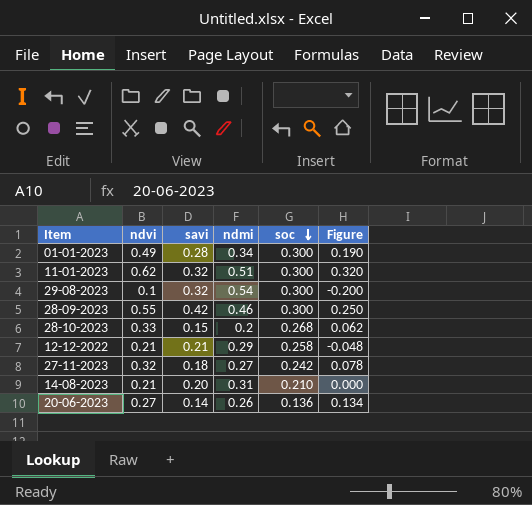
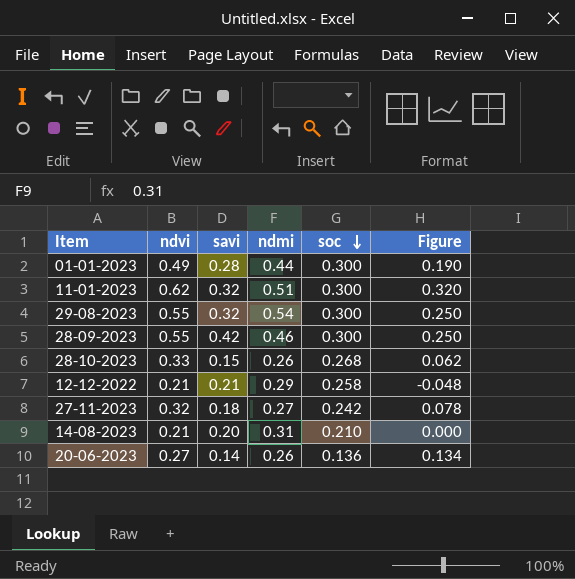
01-01-2023 | ndmi: 0.34 -> 0.44
29-08-2023 | ndvi: 0.1 -> 0.55
29-08-2023 | Figure: -0.200 -> 0.250
28-10-2023 | ndmi: 0.2 -> 0.26

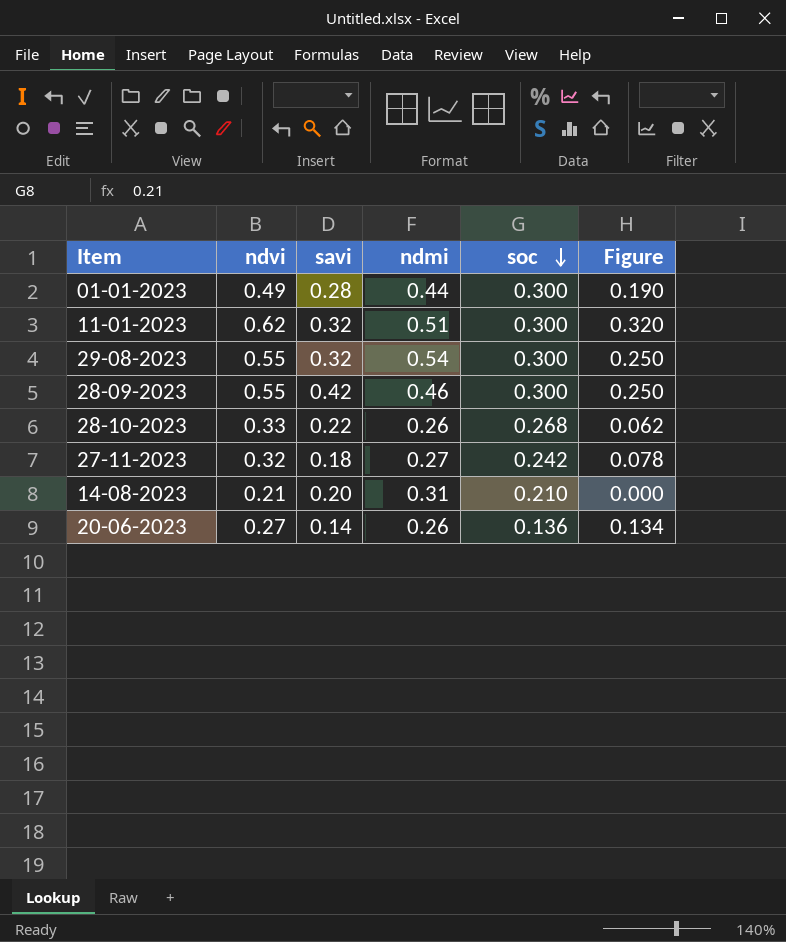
row 12-12-2022: 0.21 | 0.21 | 0.29 | 0.258 | -0.048 -> none
28-10-2023 | savi: 0.15 -> 0.22

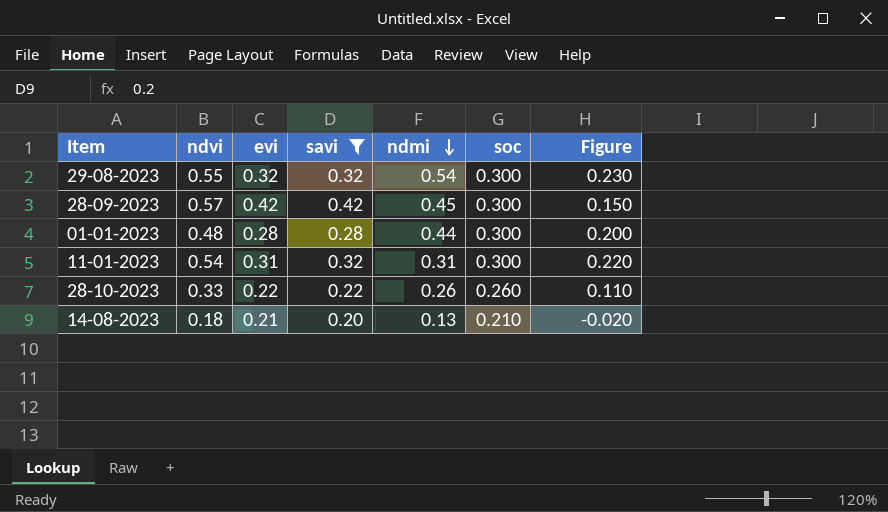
filter: none -> savi >= 0.20
row order: soc descending -> ndmi descending
column evi | position: none -> 3
column Figure | formula: [ndvi] - [soc] -> [ndvi] - [savi]
28-09-2023 | ndvi: 0.55 -> 0.57
28-09-2023 | ndmi: 0.46 -> 0.45
01-01-2023 | ndvi: 0.49 -> 0.48
11-01-2023 | ndvi: 0.62 -> 0.54
11-01-2023 | ndmi: 0.51 -> 0.31
28-10-2023 | soc: 0.268 -> 0.260
14-08-2023 | ndvi: 0.21 -> 0.18
14-08-2023 | ndmi: 0.31 -> 0.13

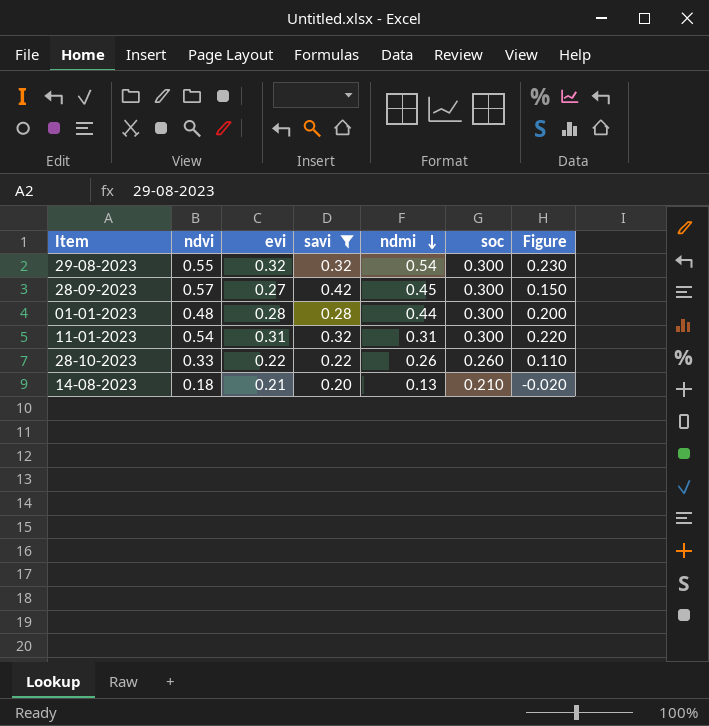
28-09-2023 | evi: 0.42 -> 0.27

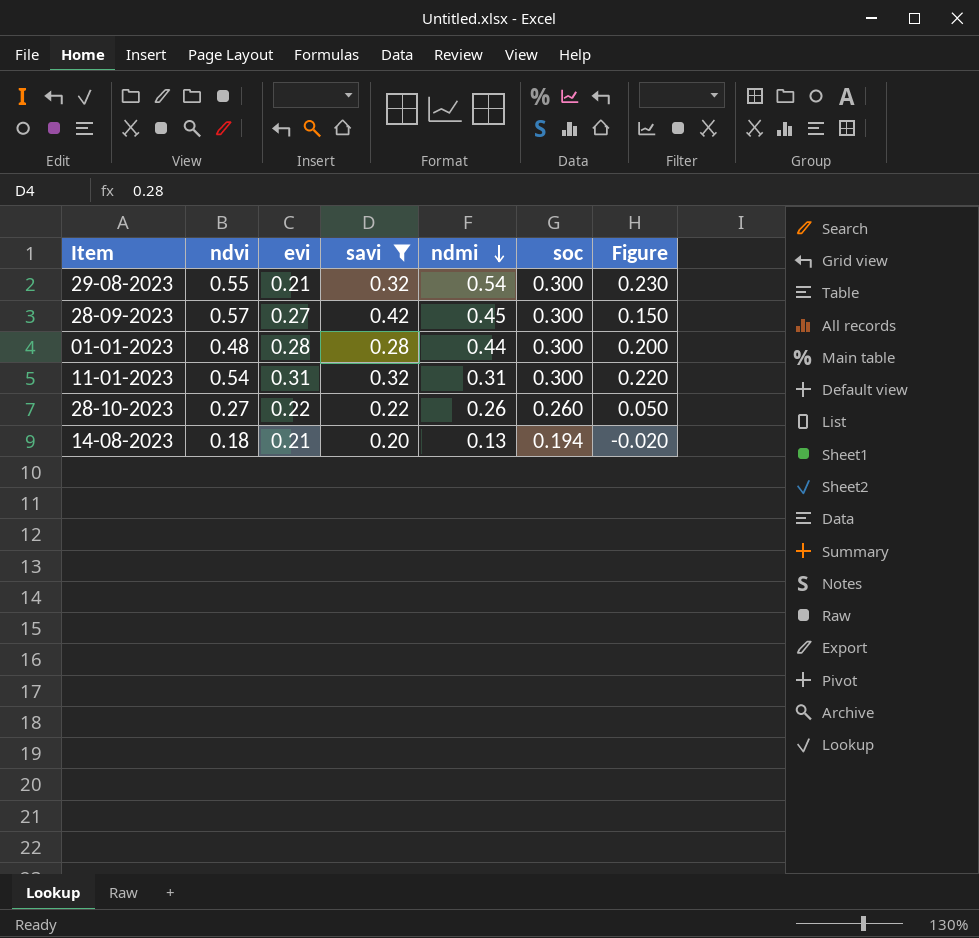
29-08-2023 | evi: 0.32 -> 0.21
28-10-2023 | ndvi: 0.33 -> 0.27
28-10-2023 | Figure: 0.110 -> 0.050
14-08-2023 | soc: 0.210 -> 0.194

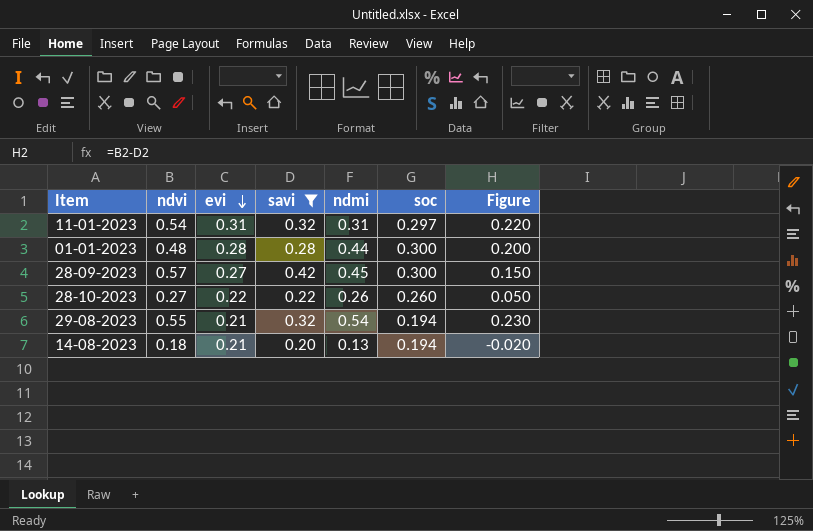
row order: ndmi descending -> evi descending
11-01-2023 | soc: 0.300 -> 0.297
29-08-2023 | soc: 0.300 -> 0.194

